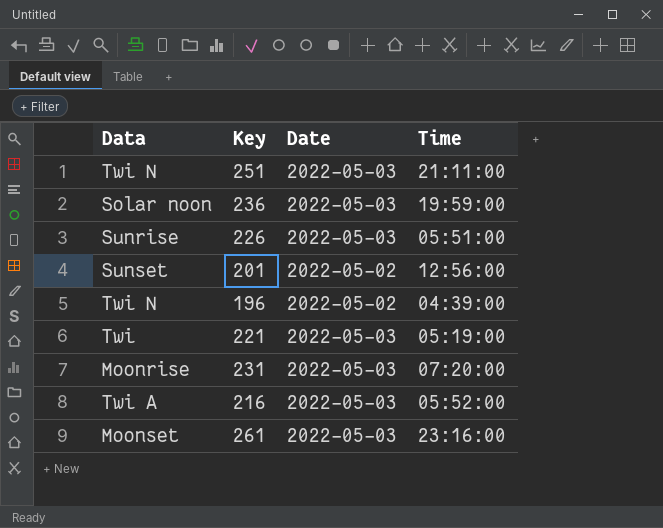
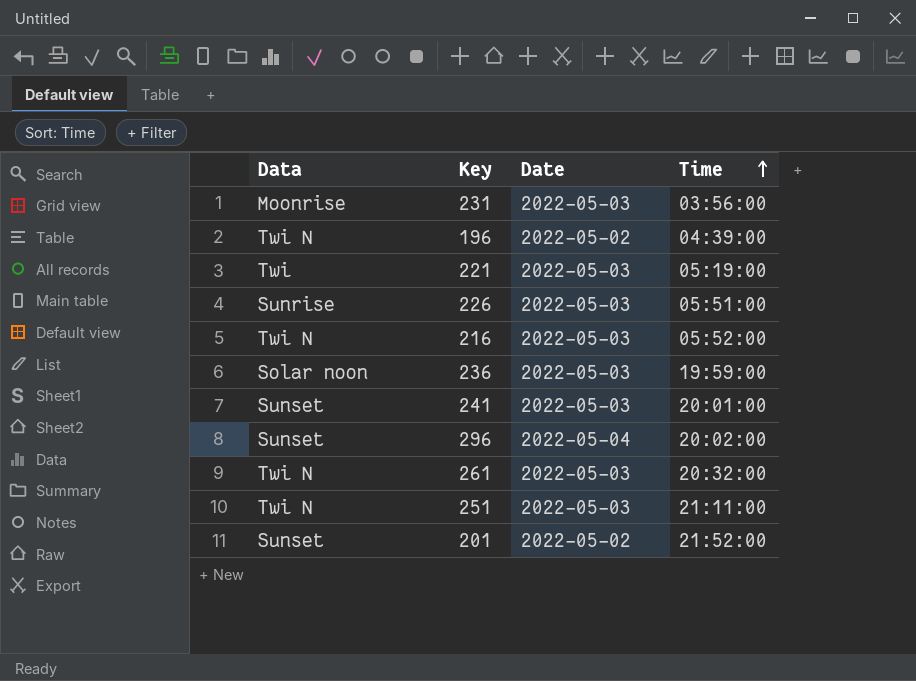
row order: none -> Time ascending
231 | Time: 07:20:00 -> 03:56:00
216 | Data: Twi A -> Twi N
row 241: none -> Sunset | 2022-05-03 | 20:01:00
row 296: none -> Sunset | 2022-05-04 | 20:02:00
261 | Data: Moonset -> Twi N
261 | Time: 23:16:00 -> 20:32:00
201 | Time: 12:56:00 -> 21:52:00

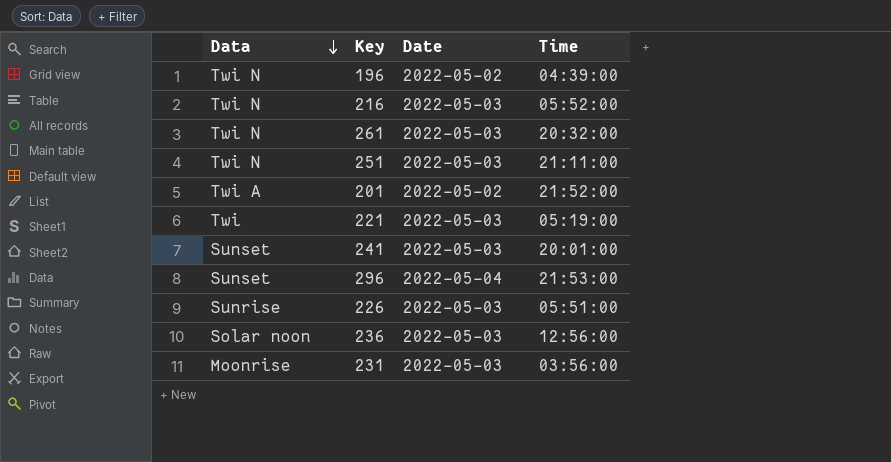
row order: Time ascending -> Data descending
201 | Data: Sunset -> Twi A
296 | Time: 20:02:00 -> 21:53:00
236 | Time: 19:59:00 -> 12:56:00

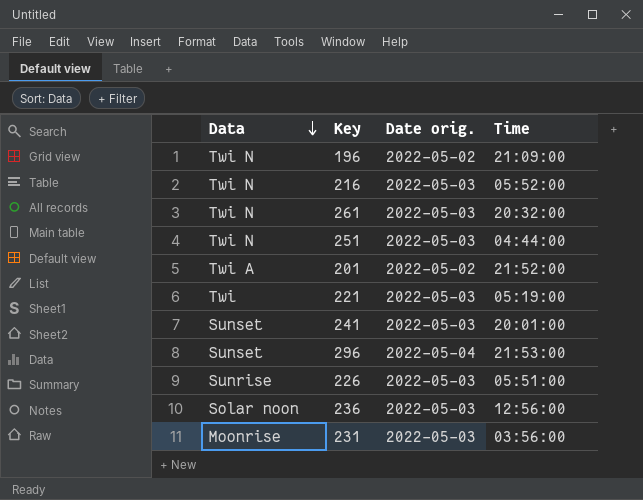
column name: Date -> Date orig.
196 | Time: 04:39:00 -> 21:09:00
251 | Time: 21:11:00 -> 04:44:00

